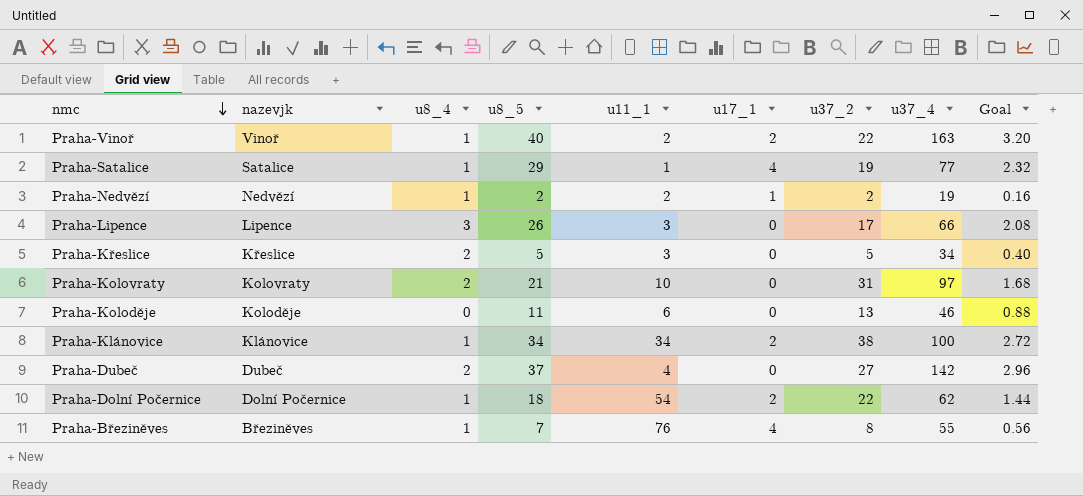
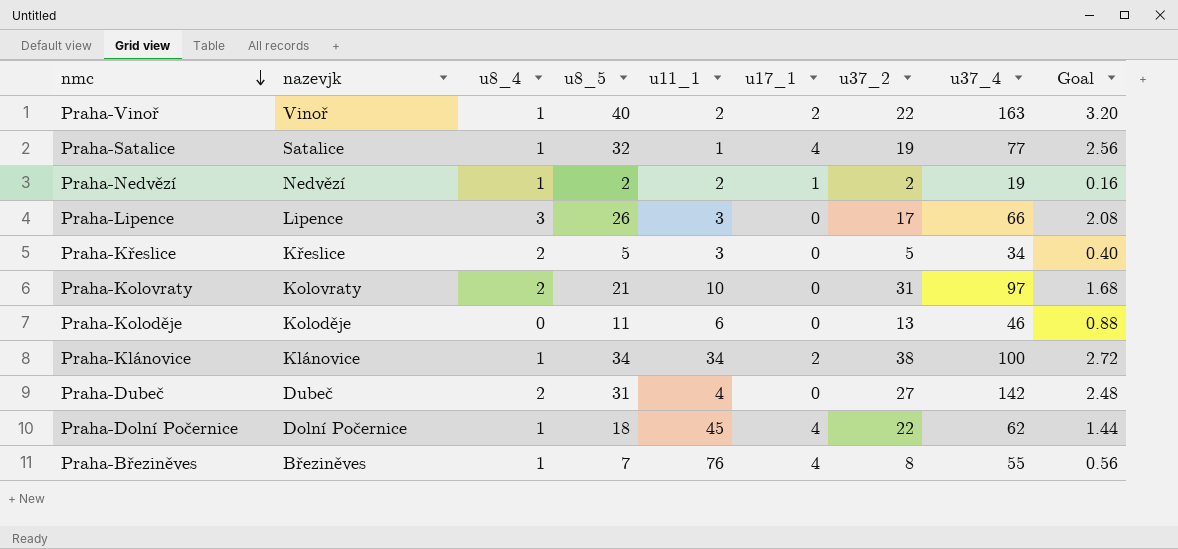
Praha-Satalice | u8_5: 29 -> 32
Praha-Satalice | Goal: 2.32 -> 2.56
Praha-Dubeč | u8_5: 37 -> 31
Praha-Dubeč | Goal: 2.96 -> 2.48
Praha-Dolní Počernice | u11_1: 54 -> 45
Praha-Dolní Počernice | u17_1: 2 -> 4

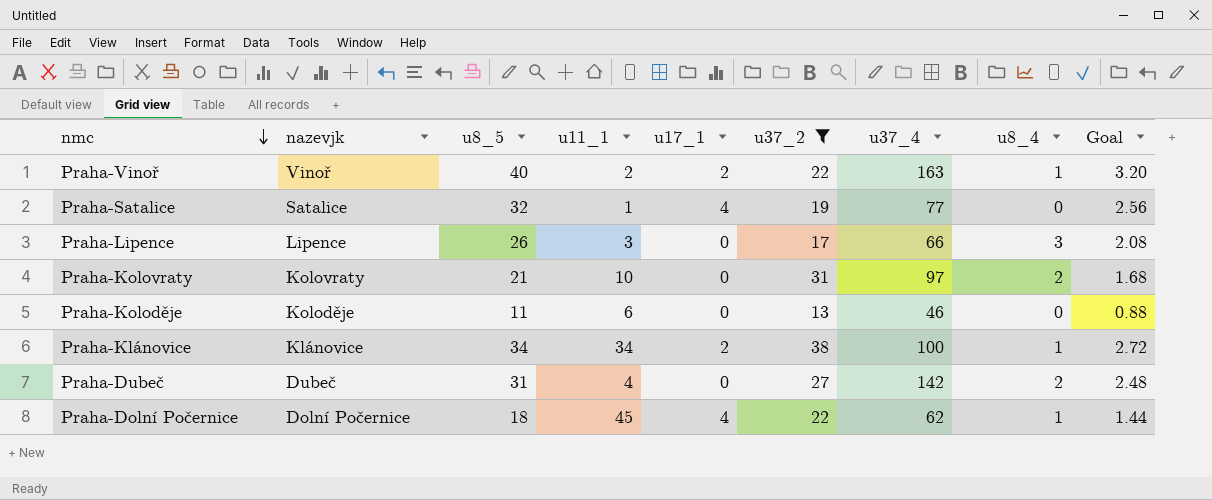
filter: none -> u37_2 >= 13
column u8_4 | position: 3 -> 8
Praha-Satalice | u8_4: 1 -> 0

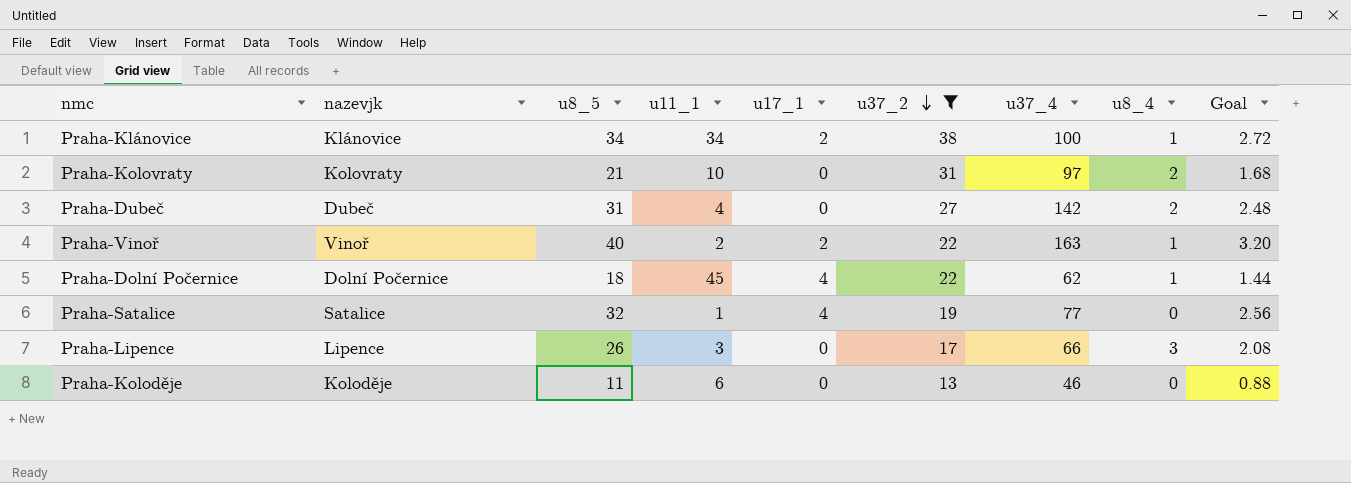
row order: nmc descending -> u37_2 descending

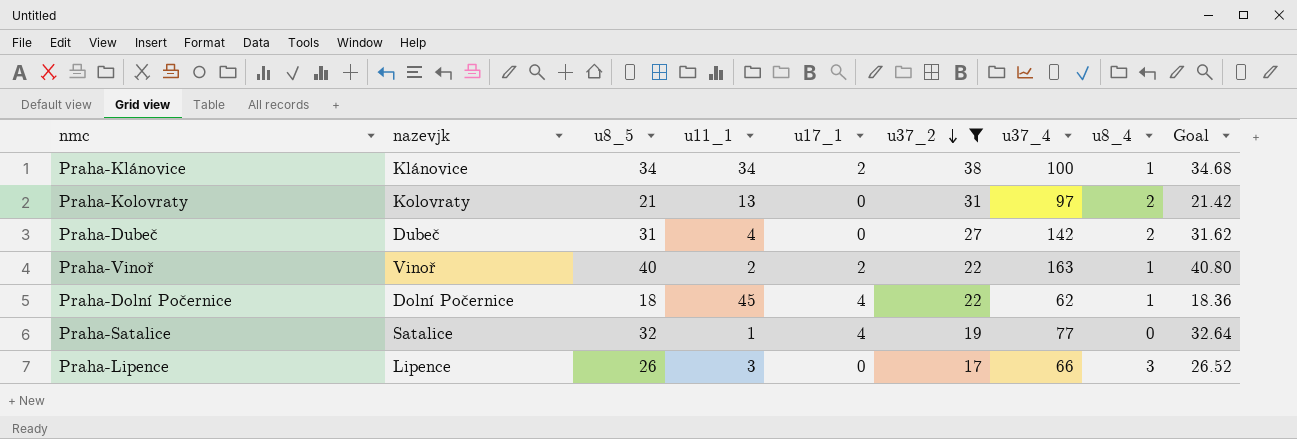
column Goal | formula: [u8_5] * 0.08 -> [u8_5] * 1.02
row Praha-Koloděje: Koloděje | 11 | 6 | 0 | 13 | 46 | 0 | 0.88 -> none
Praha-Kolovraty | u11_1: 10 -> 13

